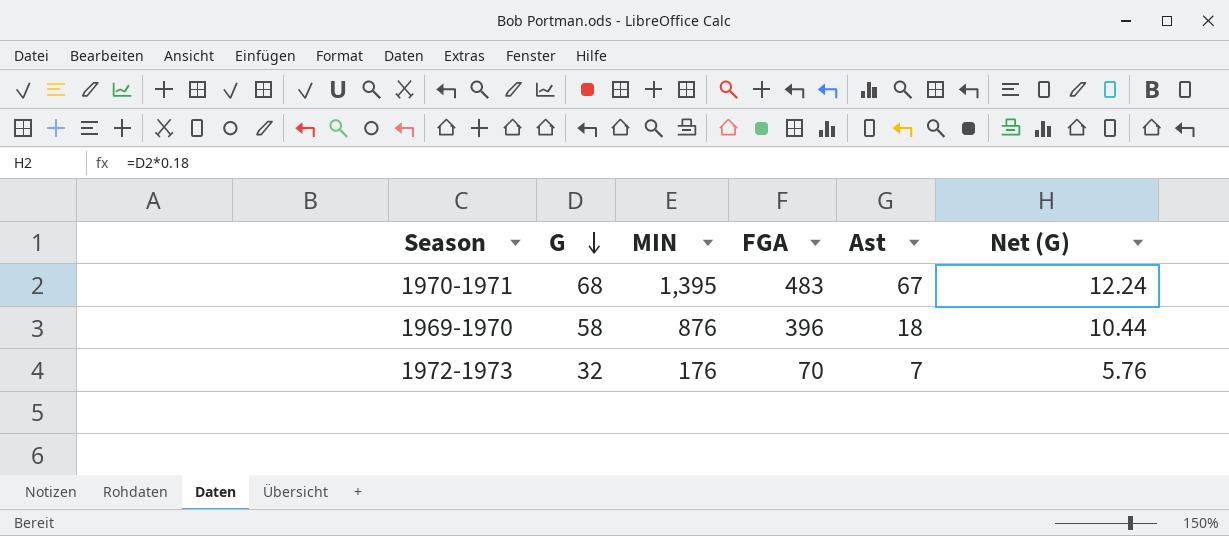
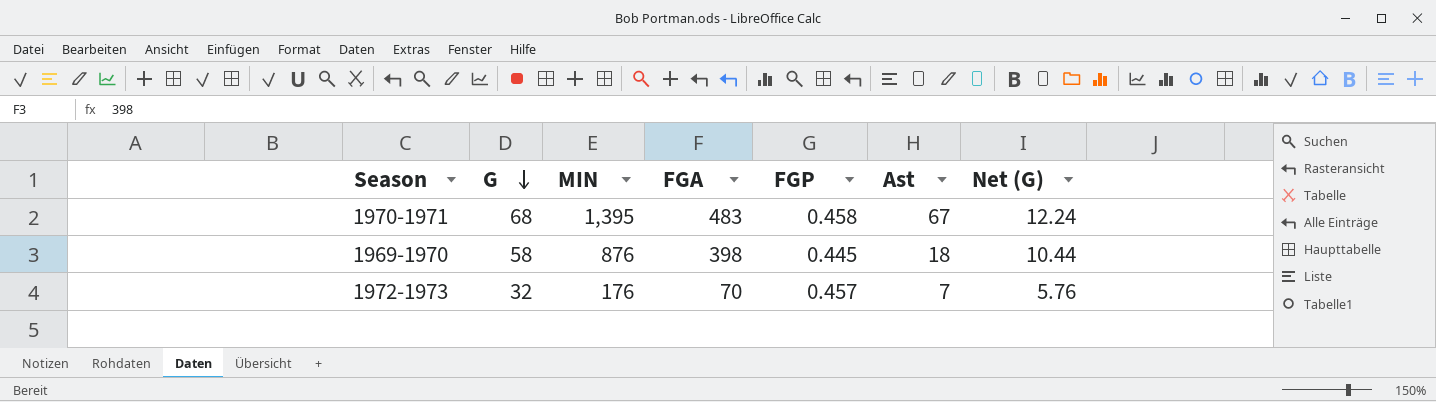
column FGP | position: none -> 5
1969-1970 | FGA: 396 -> 398

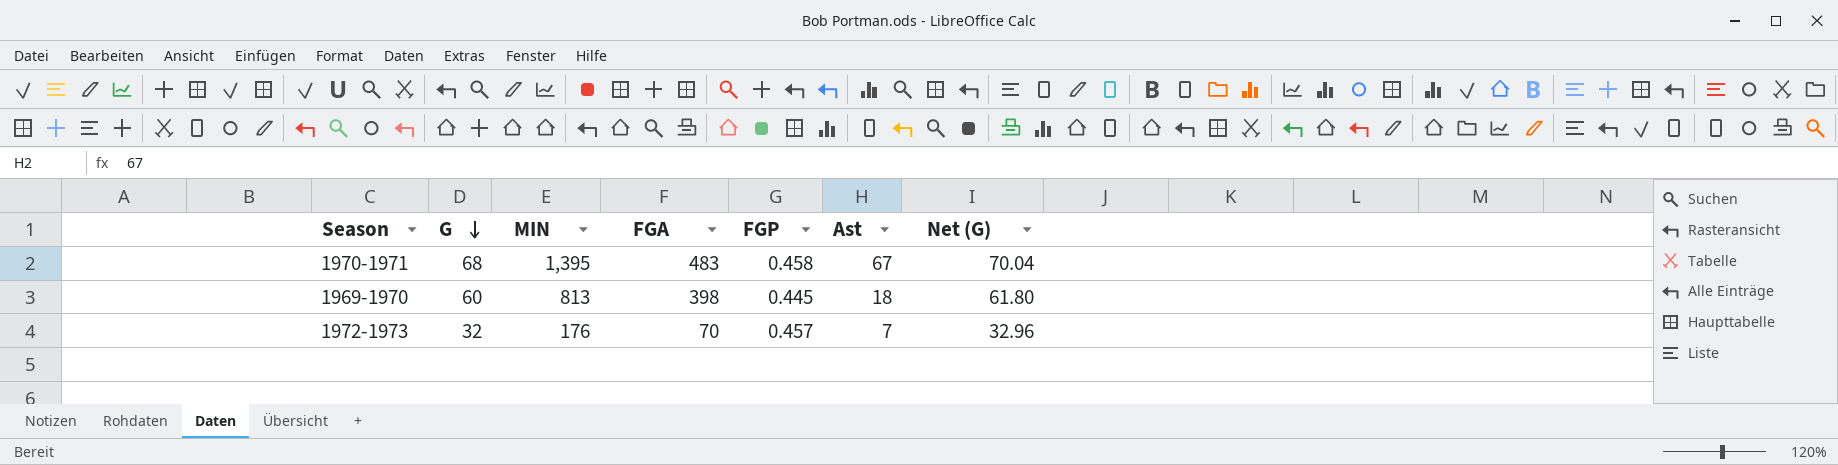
column Net (G) | formula: [G] * 0.18 -> [G] * 1.03
1969-1970 | G: 58 -> 60
1969-1970 | MIN: 876 -> 813

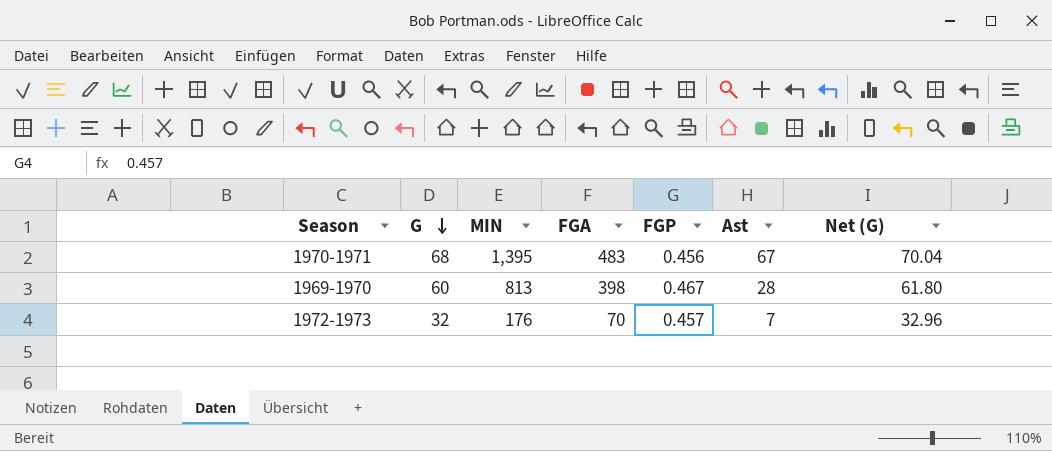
1970-1971 | FGP: 0.458 -> 0.456
1969-1970 | FGP: 0.445 -> 0.467
1969-1970 | Ast: 18 -> 28

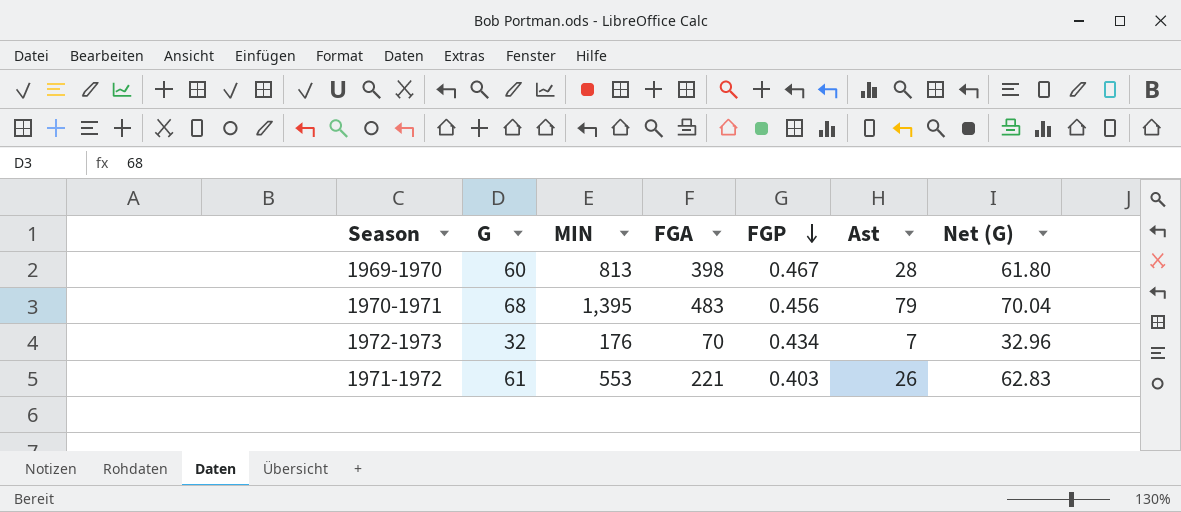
row order: G descending -> FGP descending
1970-1971 | Ast: 67 -> 79
1972-1973 | FGP: 0.457 -> 0.434
row 1971-1972: none -> 61 | 553 | 221 | 0.403 | 26 | 62.83

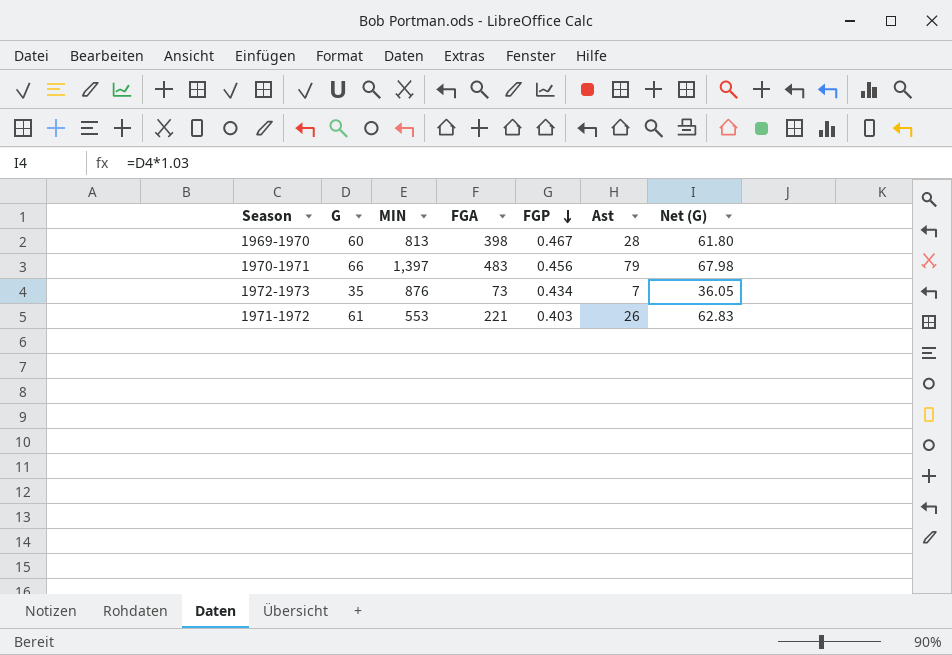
1970-1971 | G: 68 -> 66
1970-1971 | MIN: 1,395 -> 1,397
1970-1971 | Net (G): 70.04 -> 67.98
1972-1973 | G: 32 -> 35
1972-1973 | MIN: 176 -> 876
1972-1973 | FGA: 70 -> 73
1972-1973 | Net (G): 32.96 -> 36.05

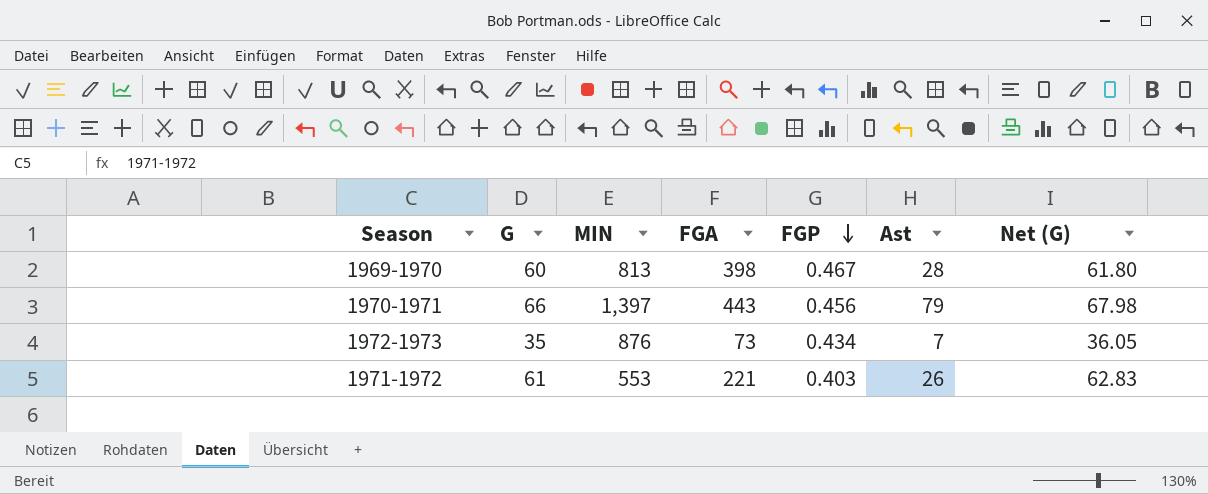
1970-1971 | FGA: 483 -> 443

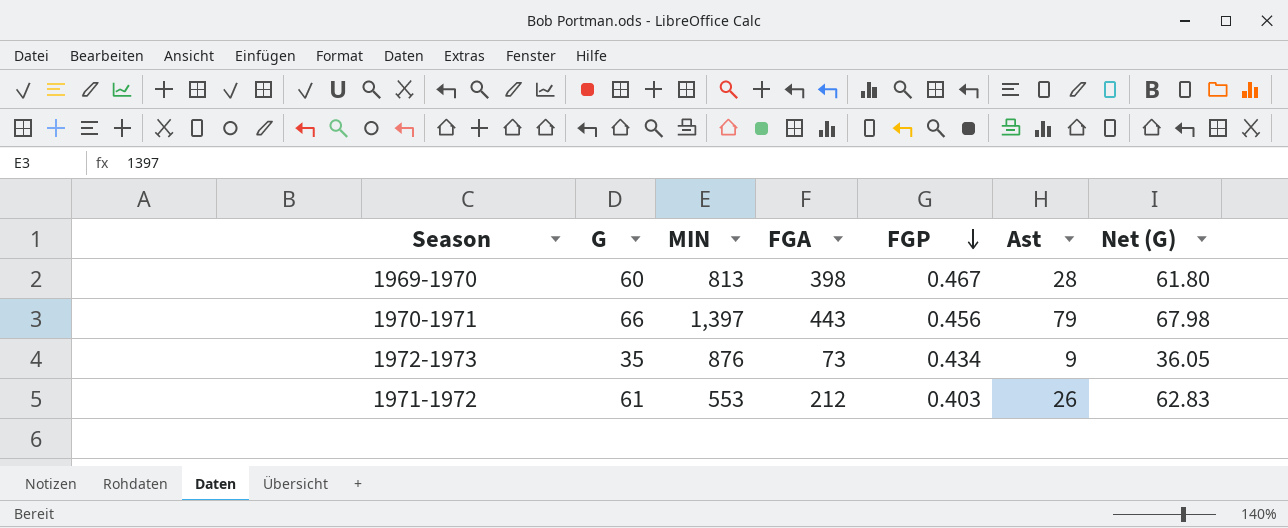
1972-1973 | Ast: 7 -> 9
1971-1972 | FGA: 221 -> 212

